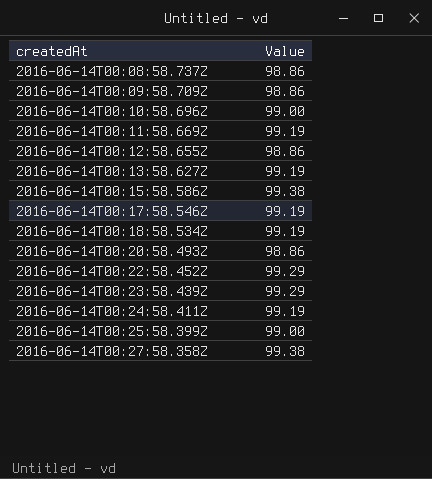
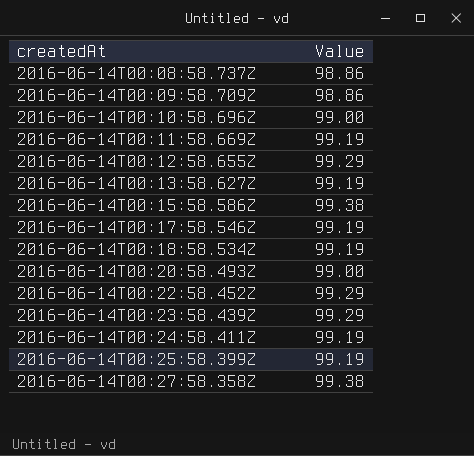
2016-06-14T00:12:58.655Z | Value: 98.86 -> 99.29
2016-06-14T00:20:58.493Z | Value: 98.86 -> 99.00
2016-06-14T00:25:58.399Z | Value: 99.00 -> 99.19

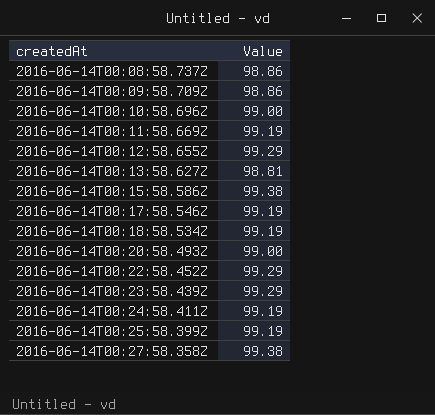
2016-06-14T00:13:58.627Z | Value: 99.19 -> 98.81

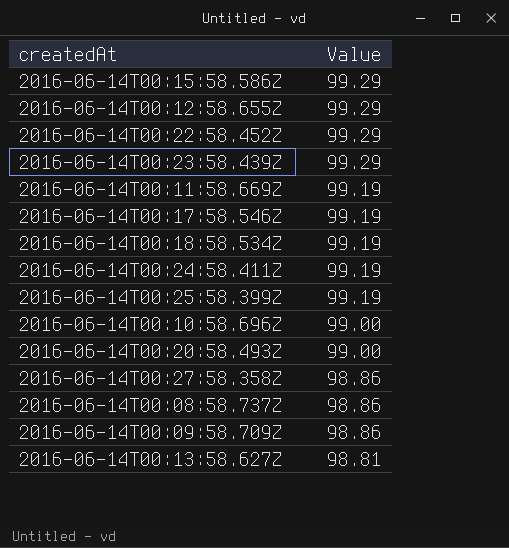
row order: createdAt ascending -> Value descending
2016-06-14T00:15:58.586Z | Value: 99.38 -> 99.29
2016-06-14T00:27:58.358Z | Value: 99.38 -> 98.86

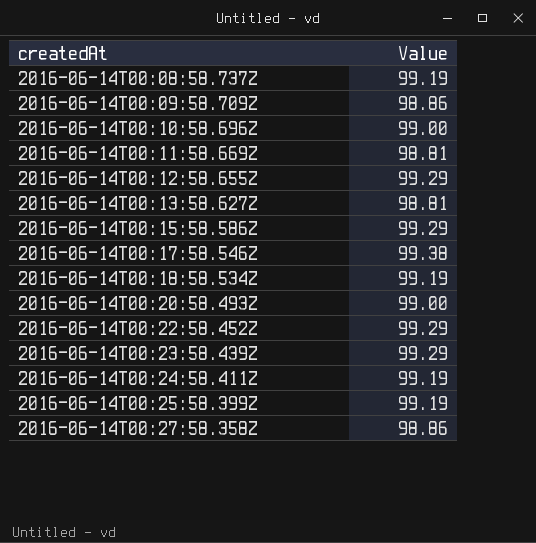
row order: Value descending -> createdAt ascending
2016-06-14T00:08:58.737Z | Value: 98.86 -> 99.19
2016-06-14T00:11:58.669Z | Value: 99.19 -> 98.81
2016-06-14T00:17:58.546Z | Value: 99.19 -> 99.38

